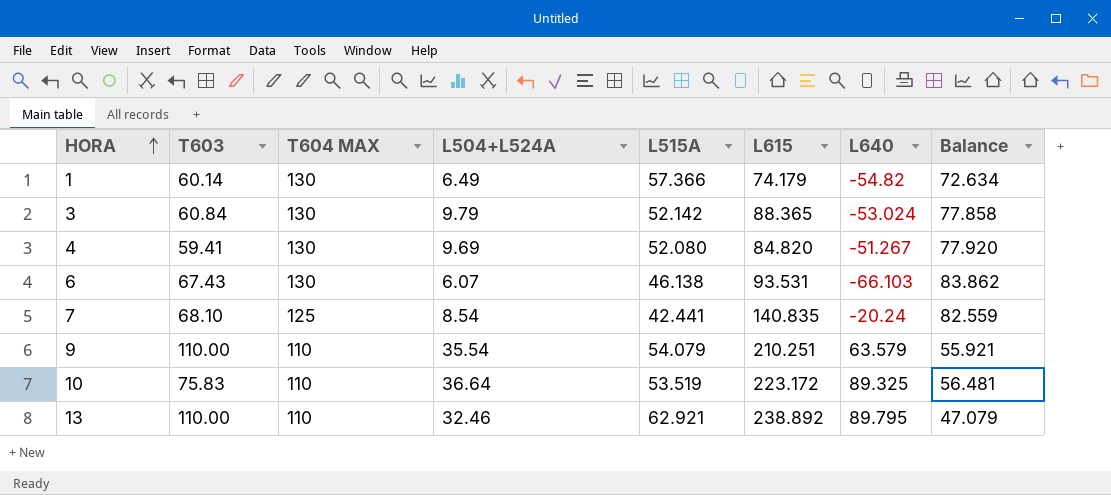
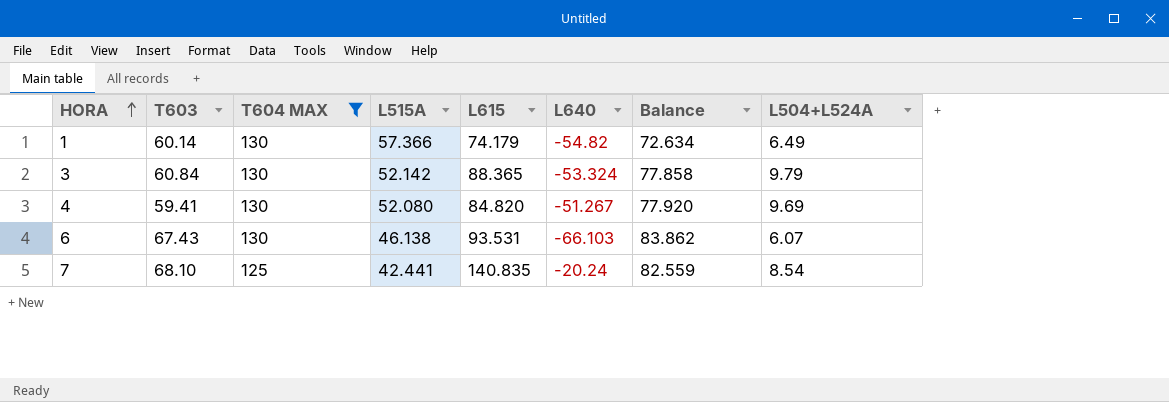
filter: none -> T604 MAX != 110
column L504+L524A | position: 4 -> 8
3 | L640: -53.024 -> -53.324

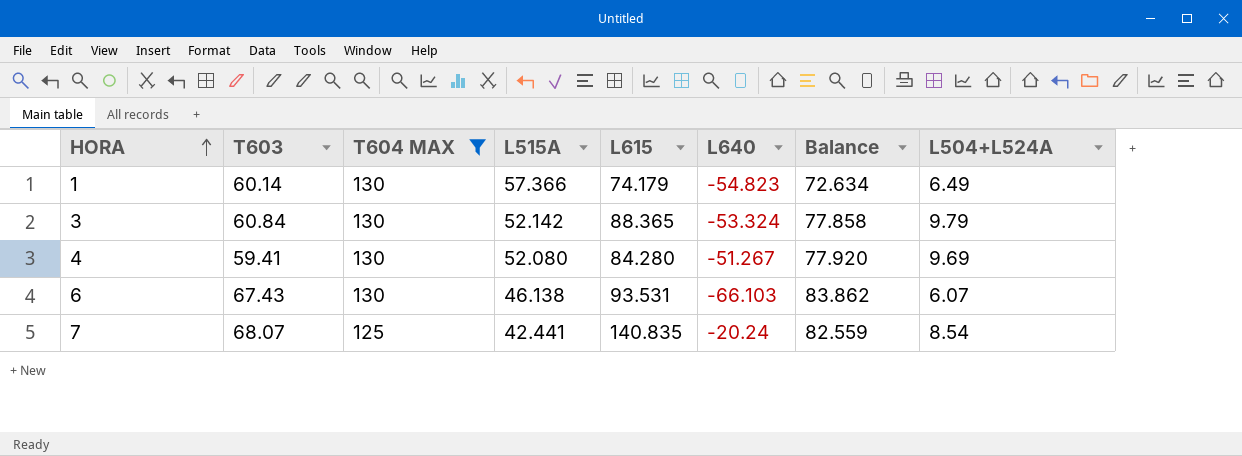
1 | L640: -54.82 -> -54.823
4 | L615: 84.820 -> 84.280
7 | T603: 68.10 -> 68.07

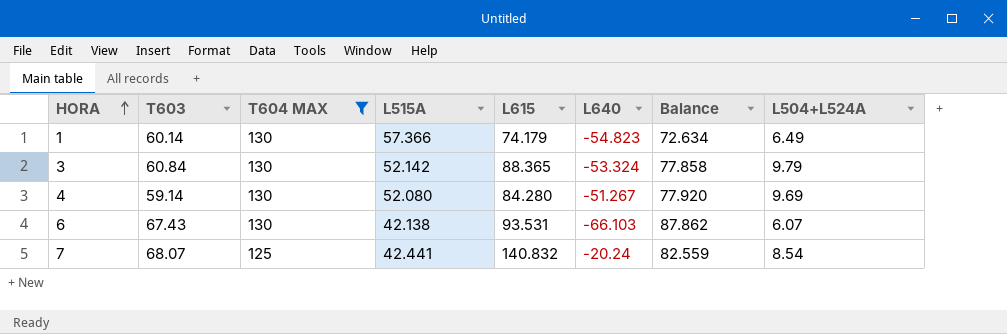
4 | T603: 59.41 -> 59.14
6 | L515A: 46.138 -> 42.138
6 | Balance: 83.862 -> 87.862
7 | L615: 140.835 -> 140.832

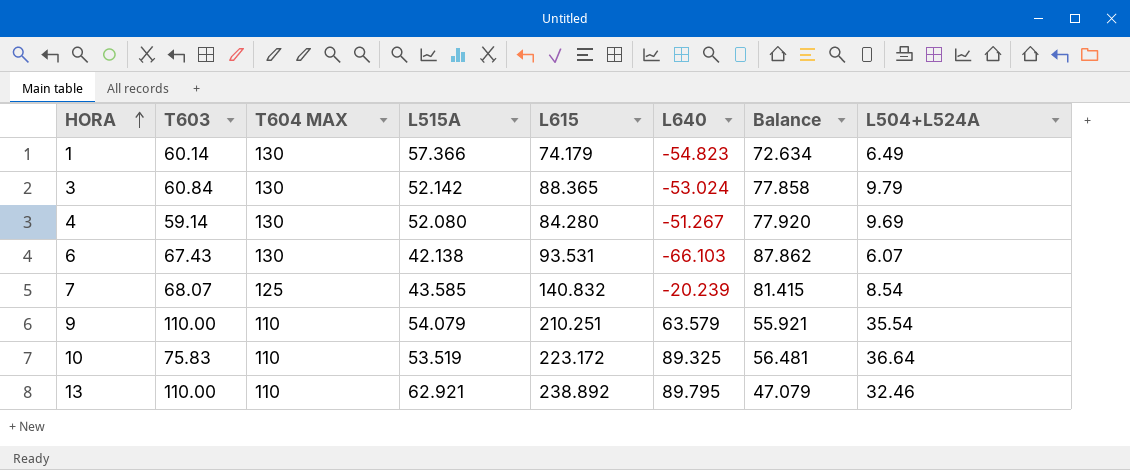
filter: T604 MAX != 110 -> none
3 | L640: -53.324 -> -53.024
7 | L515A: 42.441 -> 43.585
7 | L640: -20.24 -> -20.239
7 | Balance: 82.559 -> 81.415

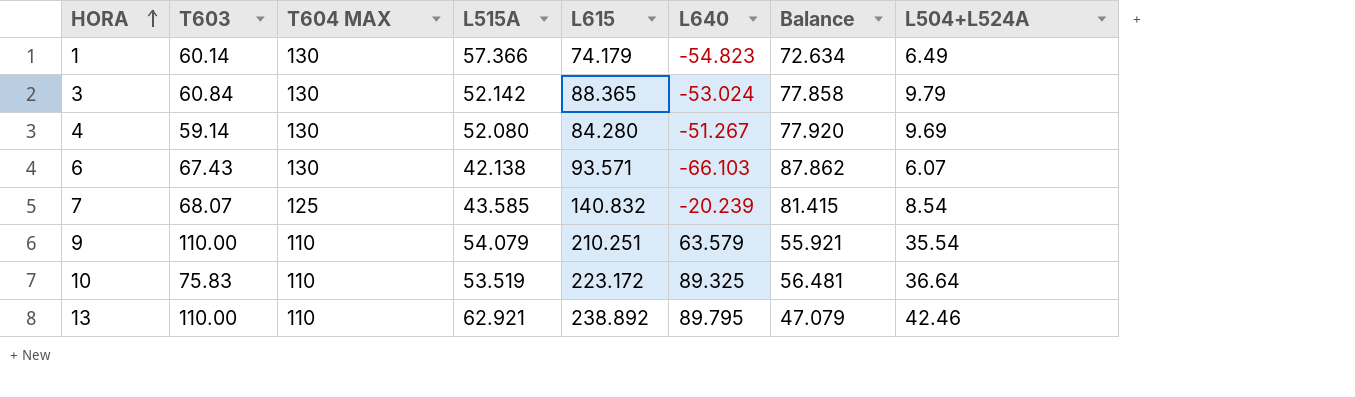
6 | L615: 93.531 -> 93.571
13 | L504+L524A: 32.46 -> 42.46

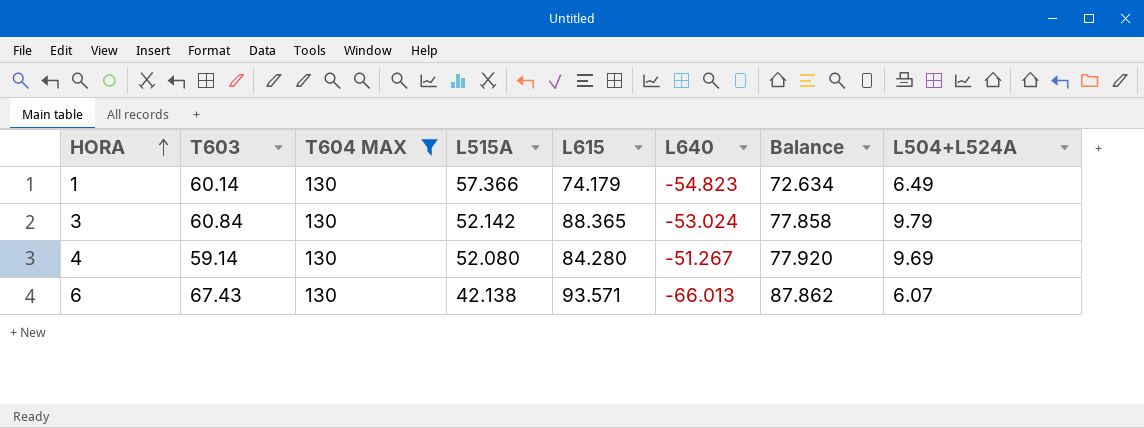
filter: none -> T604 MAX = 130
6 | L640: -66.103 -> -66.013

